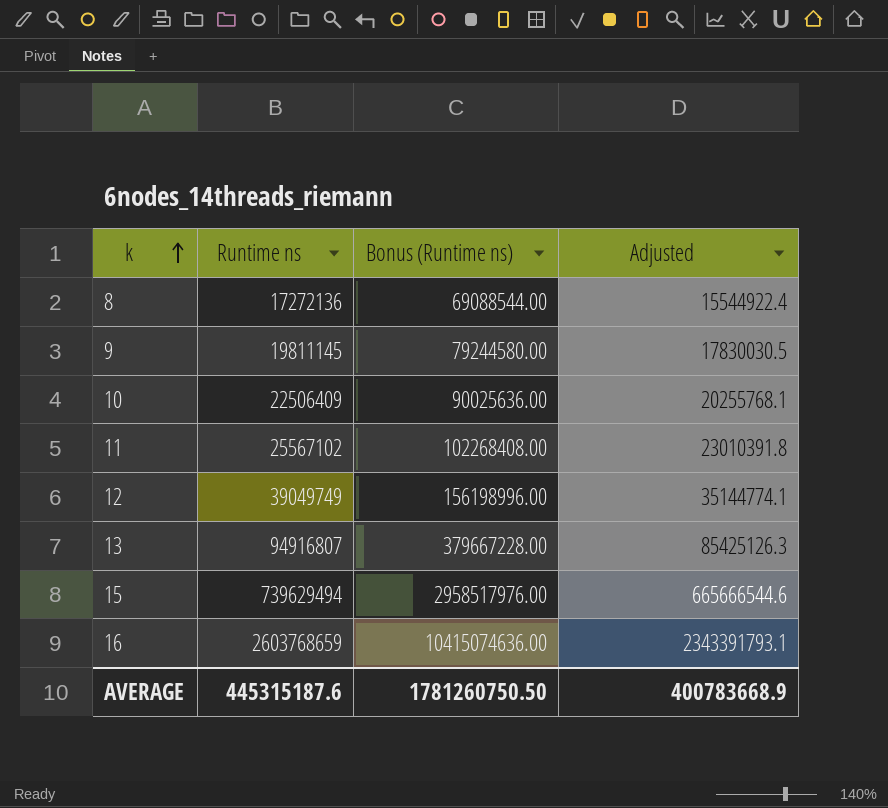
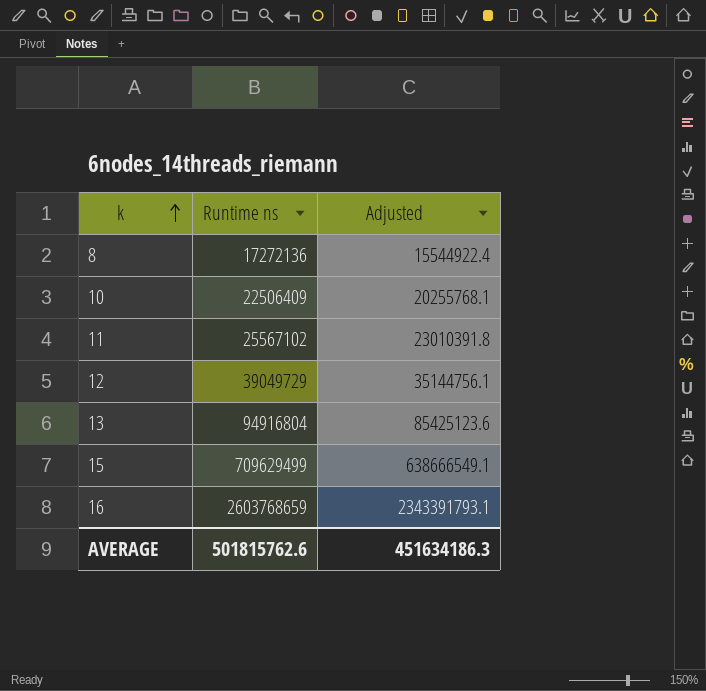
column Bonus (Runtime ns) | formula: [Runtime ns] * 4 -> none
row 9: 19811145 | 79244580.00 | 17830030.5 -> none
12 | Runtime ns: 39049749 -> 39049729
12 | Adjusted: 35144774.1 -> 35144756.1
13 | Runtime ns: 94916807 -> 94916804
13 | Adjusted: 85425126.3 -> 85425123.6
15 | Runtime ns: 739629494 -> 709629499
15 | Adjusted: 665666544.6 -> 638666549.1
AVERAGE | Runtime ns: 445315187.6 -> 501815762.6
AVERAGE | Adjusted: 400783668.9 -> 451634186.3

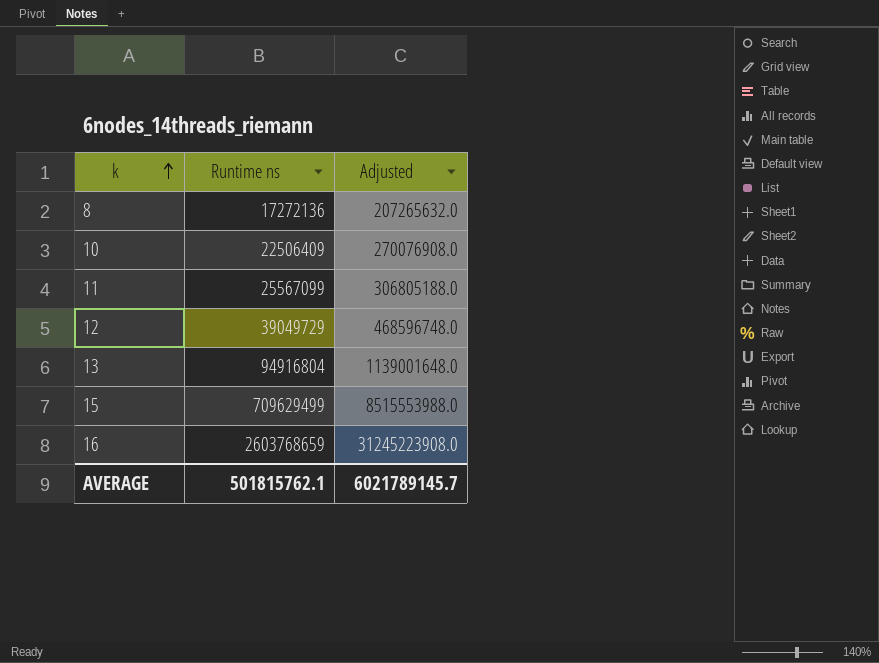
column Adjusted | formula: [Runtime ns] * 0.9 -> [Runtime ns] * 12
11 | Runtime ns: 25567102 -> 25567099
AVERAGE | Runtime ns: 501815762.6 -> 501815762.1
AVERAGE | Adjusted: 451634186.3 -> 6021789145.7

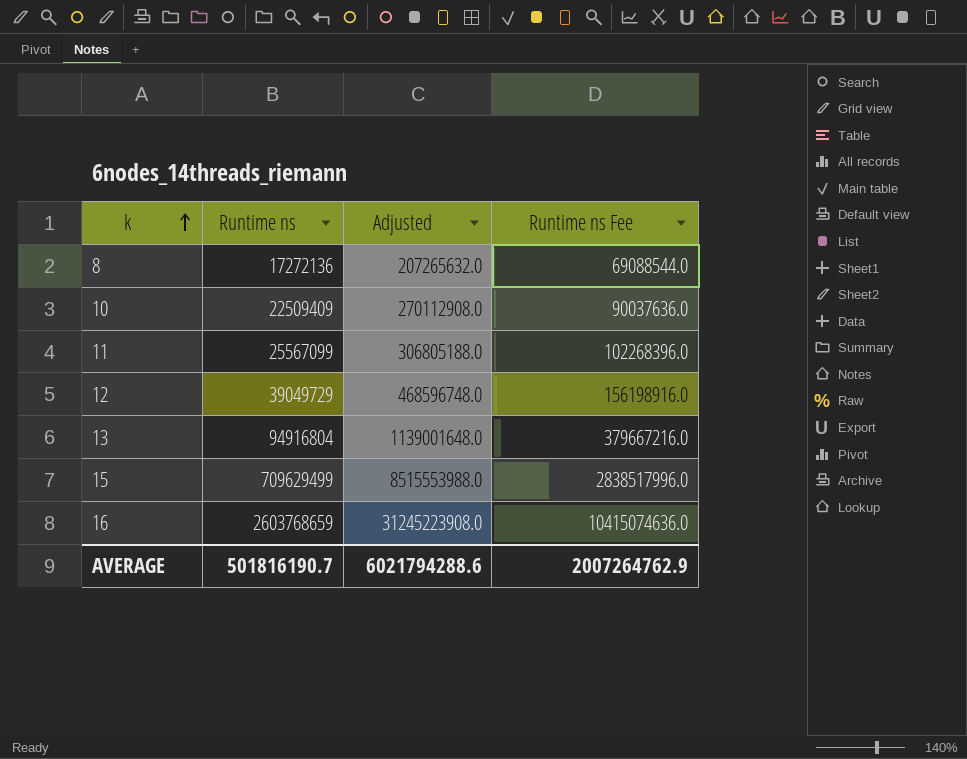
column Runtime ns Fee | formula: none -> [Runtime ns] * 4
10 | Runtime ns: 22506409 -> 22509409
10 | Adjusted: 270076908.0 -> 270112908.0
AVERAGE | Runtime ns: 501815762.1 -> 501816190.7
AVERAGE | Adjusted: 6021789145.7 -> 6021794288.6

